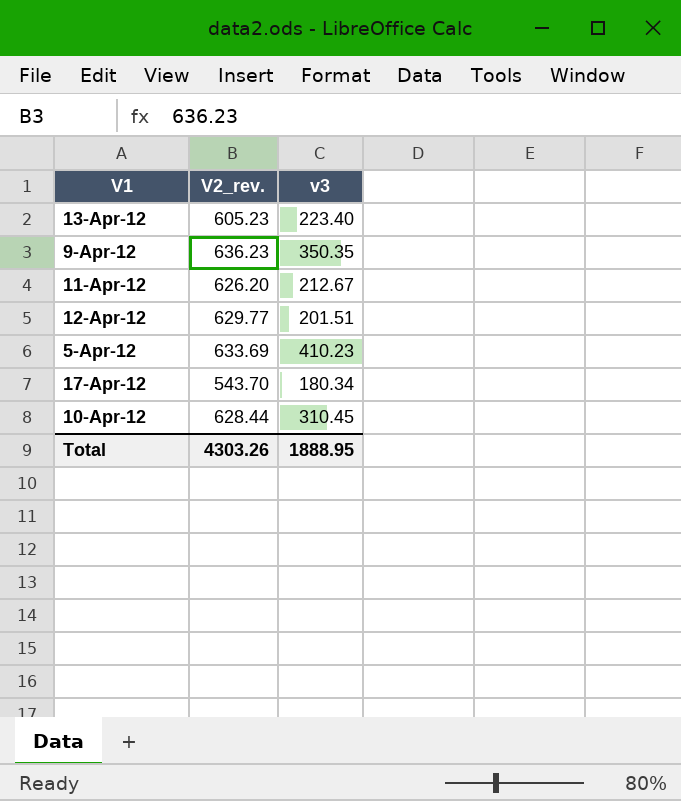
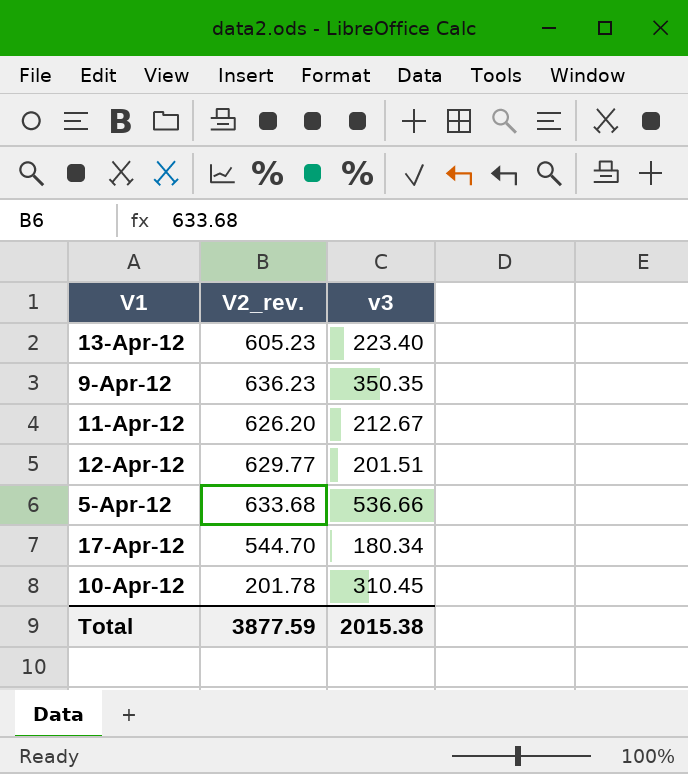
5-Apr-12 | V2_rev.: 633.69 -> 633.68
5-Apr-12 | v3: 410.23 -> 536.66
17-Apr-12 | V2_rev.: 543.70 -> 544.70
10-Apr-12 | V2_rev.: 628.44 -> 201.78
Total | V2_rev.: 4303.26 -> 3877.59
Total | v3: 1888.95 -> 2015.38

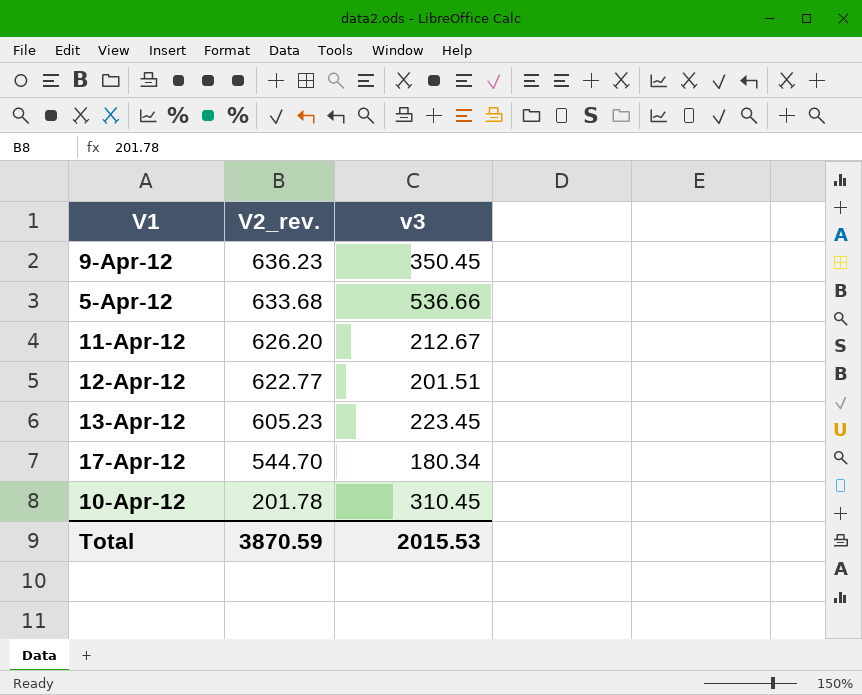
row order: none -> V2_rev. descending
9-Apr-12 | v3: 350.35 -> 350.45
12-Apr-12 | V2_rev.: 629.77 -> 622.77
13-Apr-12 | v3: 223.40 -> 223.45
Total | V2_rev.: 3877.59 -> 3870.59
Total | v3: 2015.38 -> 2015.53

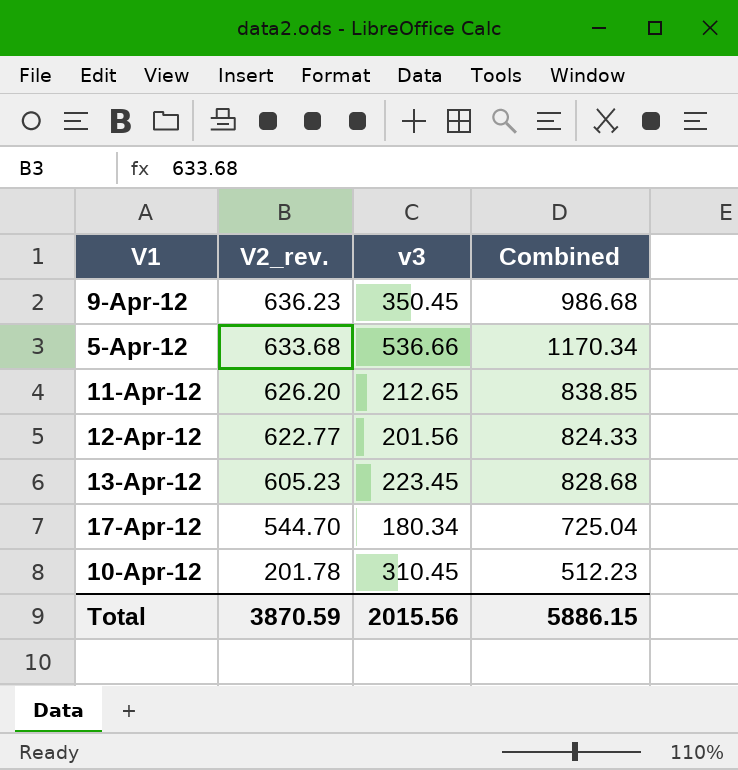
column Combined | formula: none -> [V2_rev.] + [v3]
11-Apr-12 | v3: 212.67 -> 212.65
12-Apr-12 | v3: 201.51 -> 201.56
Total | v3: 2015.53 -> 2015.56

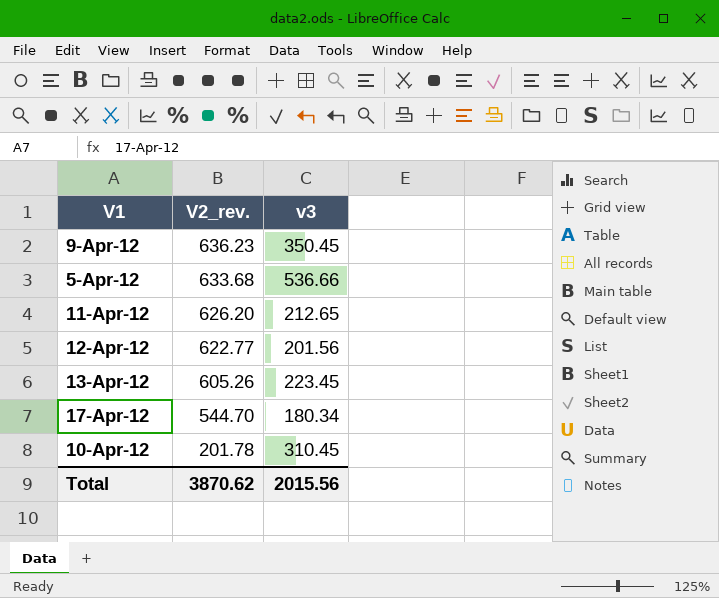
column Combined | formula: [V2_rev.] + [v3] -> none
13-Apr-12 | V2_rev.: 605.23 -> 605.26
Total | V2_rev.: 3870.59 -> 3870.62

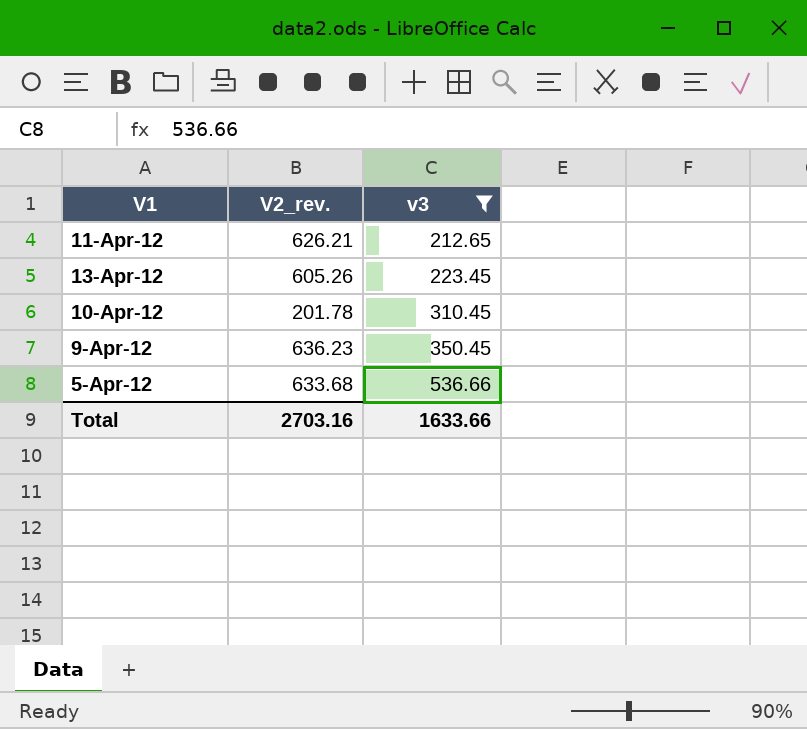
filter: none -> v3 >= 212.65
row order: V2_rev. descending -> v3 ascending
11-Apr-12 | V2_rev.: 626.20 -> 626.21
Total | V2_rev.: 3870.62 -> 2703.16
Total | v3: 2015.56 -> 1633.66

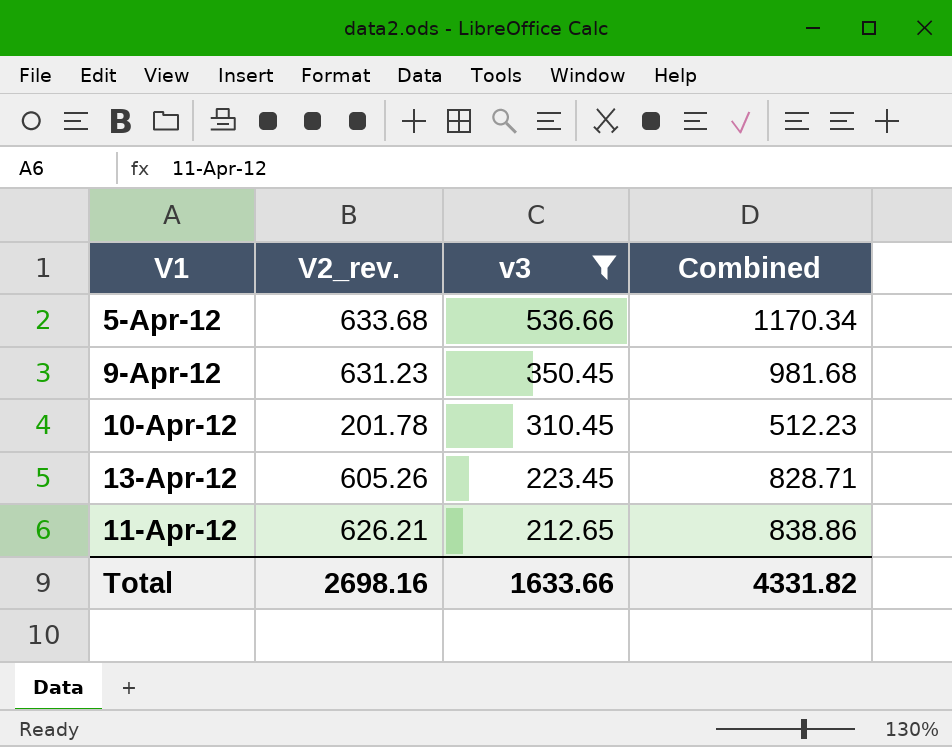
row order: v3 ascending -> v3 descending
column Combined | formula: none -> [V2_rev.] + [v3]
9-Apr-12 | V2_rev.: 636.23 -> 631.23
Total | V2_rev.: 2703.16 -> 2698.16

